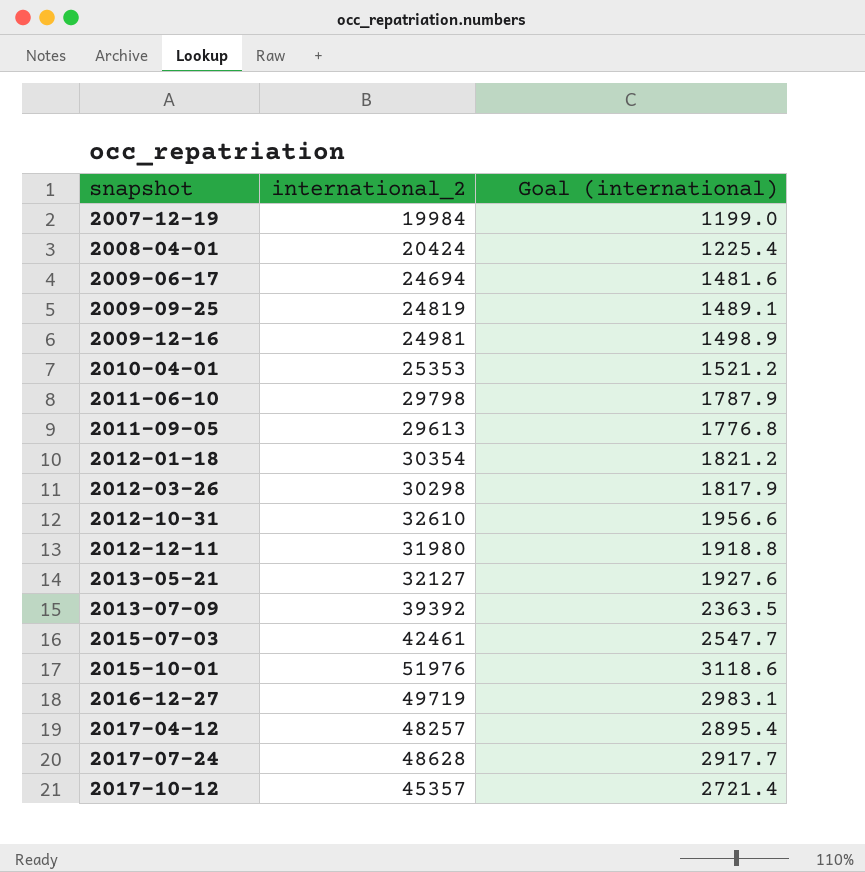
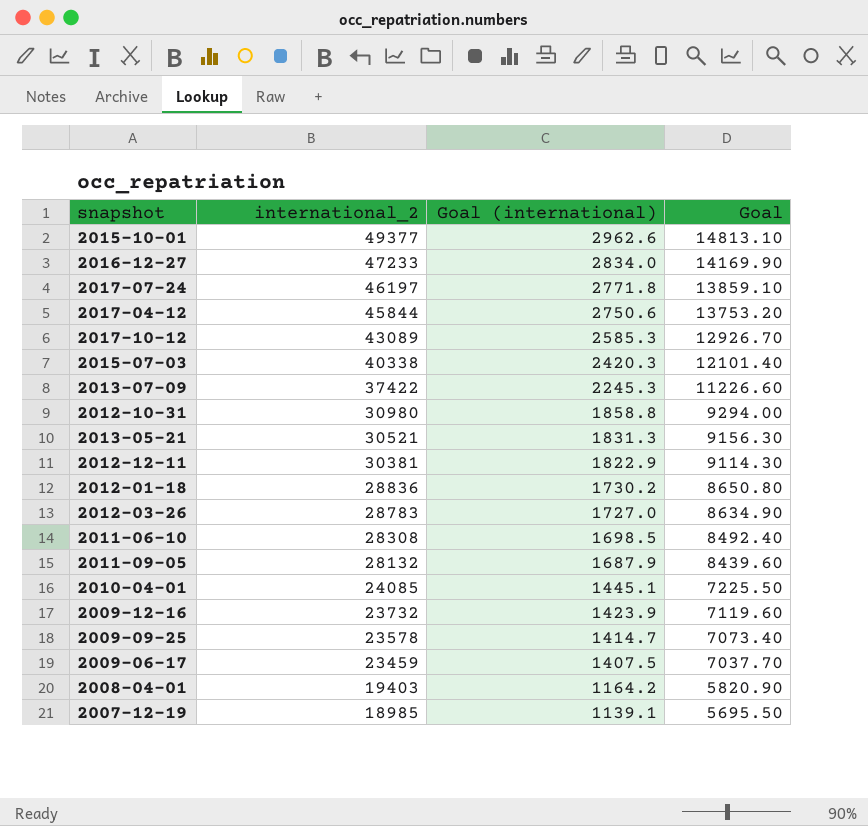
row order: snapshot ascending -> international_2 descending
column Goal | formula: none -> [international_2] * 0.3
2015-10-01 | international_2: 51976 -> 49377
2015-10-01 | Goal (international): 3118.6 -> 2962.6
2016-12-27 | international_2: 49719 -> 47233
2016-12-27 | Goal (international): 2983.1 -> 2834.0
2017-07-24 | international_2: 48628 -> 46197
2017-07-24 | Goal (international): 2917.7 -> 2771.8
2017-04-12 | international_2: 48257 -> 45844
2017-04-12 | Goal (international): 2895.4 -> 2750.6
2017-10-12 | international_2: 45357 -> 43089
2017-10-12 | Goal (international): 2721.4 -> 2585.3
2015-07-03 | international_2: 42461 -> 40338
2015-07-03 | Goal (international): 2547.7 -> 2420.3
2013-07-09 | international_2: 39392 -> 37422
2013-07-09 | Goal (international): 2363.5 -> 2245.3
2012-10-31 | international_2: 32610 -> 30980
2012-10-31 | Goal (international): 1956.6 -> 1858.8
2013-05-21 | international_2: 32127 -> 30521
2013-05-21 | Goal (international): 1927.6 -> 1831.3
2012-12-11 | international_2: 31980 -> 30381
2012-12-11 | Goal (international): 1918.8 -> 1822.9
2012-01-18 | international_2: 30354 -> 28836
2012-01-18 | Goal (international): 1821.2 -> 1730.2
2012-03-26 | international_2: 30298 -> 28783
2012-03-26 | Goal (international): 1817.9 -> 1727.0
2011-06-10 | international_2: 29798 -> 28308
2011-06-10 | Goal (international): 1787.9 -> 1698.5
2011-09-05 | international_2: 29613 -> 28132
2011-09-05 | Goal (international): 1776.8 -> 1687.9
2010-04-01 | international_2: 25353 -> 24085
2010-04-01 | Goal (international): 1521.2 -> 1445.1
2009-12-16 | international_2: 24981 -> 23732
2009-12-16 | Goal (international): 1498.9 -> 1423.9
2009-09-25 | international_2: 24819 -> 23578
2009-09-25 | Goal (international): 1489.1 -> 1414.7
2009-06-17 | international_2: 24694 -> 23459
2009-06-17 | Goal (international): 1481.6 -> 1407.5
2008-04-01 | international_2: 20424 -> 19403
2008-04-01 | Goal (international): 1225.4 -> 1164.2
2007-12-19 | international_2: 19984 -> 18985
2007-12-19 | Goal (international): 1199.0 -> 1139.1

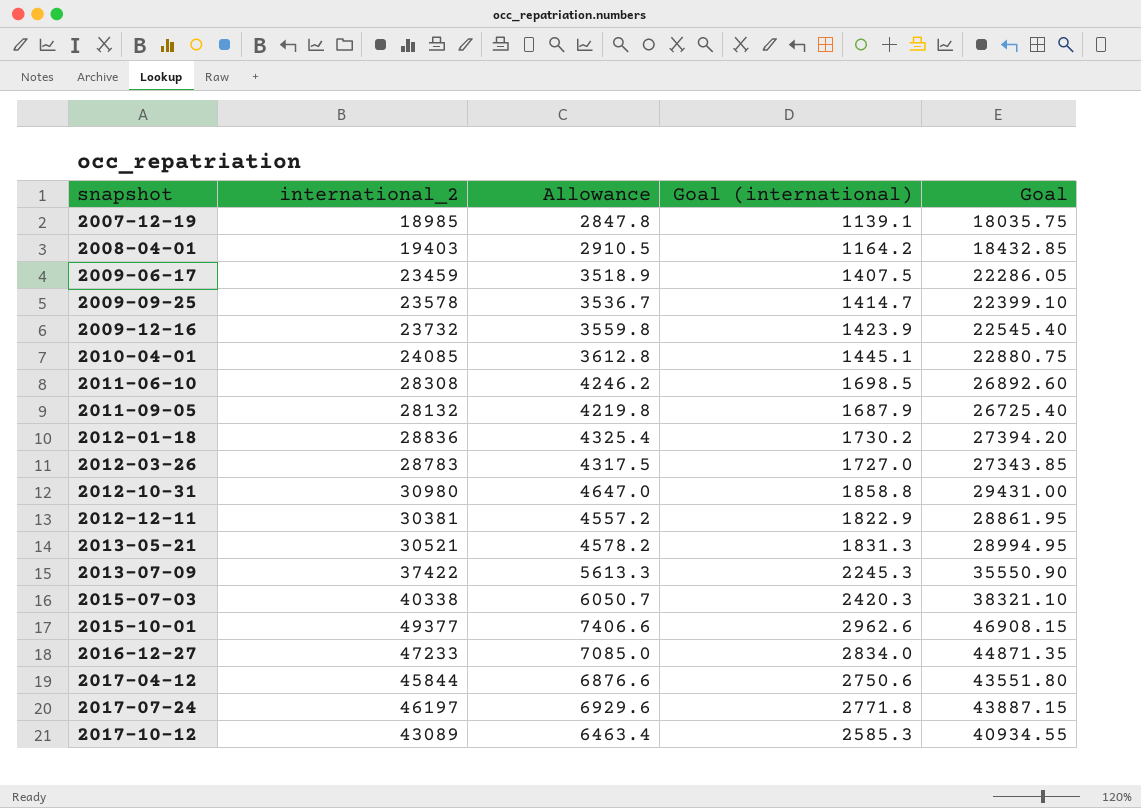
row order: international_2 descending -> snapshot ascending
column Allowance | formula: none -> [international_2] * 0.15
column Goal | formula: [international_2] * 0.3 -> [international_2] * 0.95

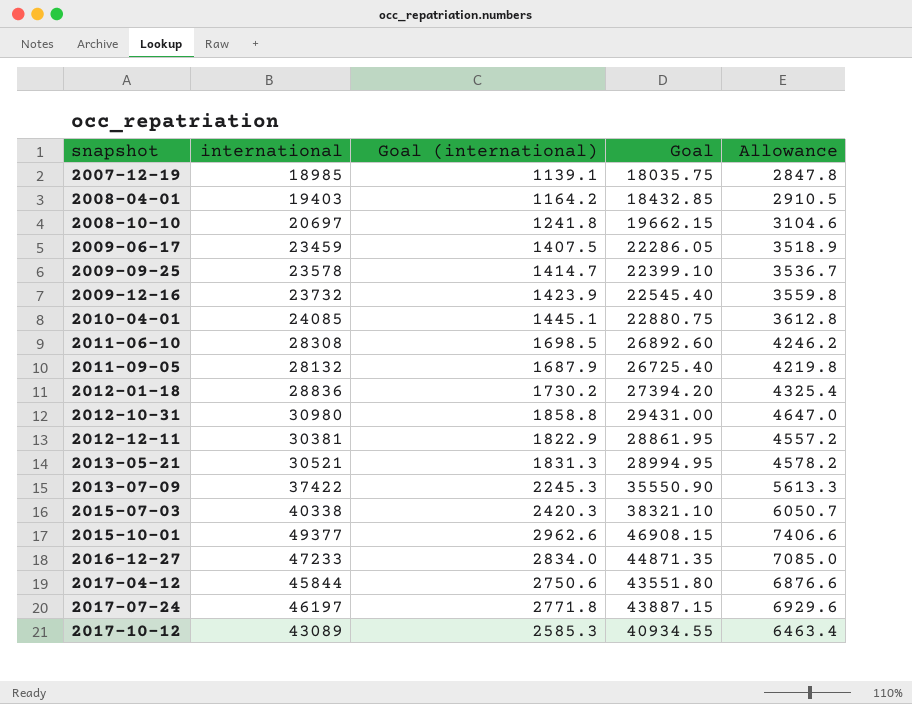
column name: international_2 -> international
column Allowance | position: 3 -> 5
row 2012-03-26: 28783 | 4317.5 | 1727.0 | 27343.85 -> none
row 2008-10-10: none -> 20697 | 1241.8 | 19662.15 | 3104.6

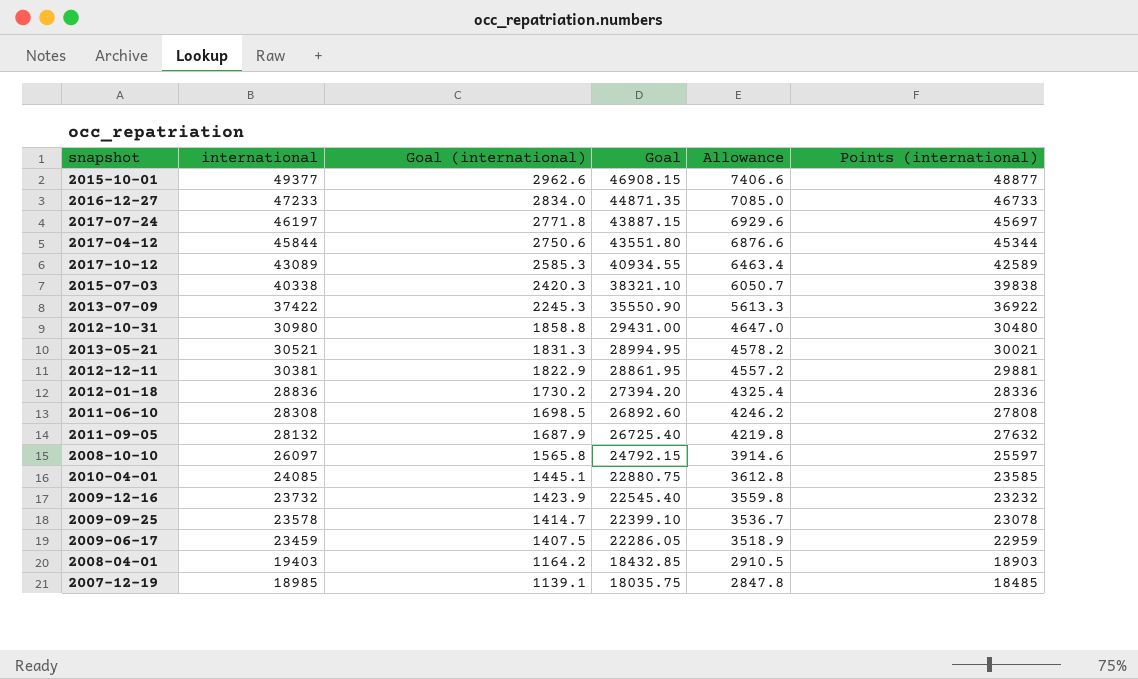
row order: snapshot ascending -> international descending
column Points (international) | formula: none -> [international] - 500
2008-10-10 | international: 20697 -> 26097
2008-10-10 | Goal (international): 1241.8 -> 1565.8
2008-10-10 | Goal: 19662.15 -> 24792.15
2008-10-10 | Allowance: 3104.6 -> 3914.6

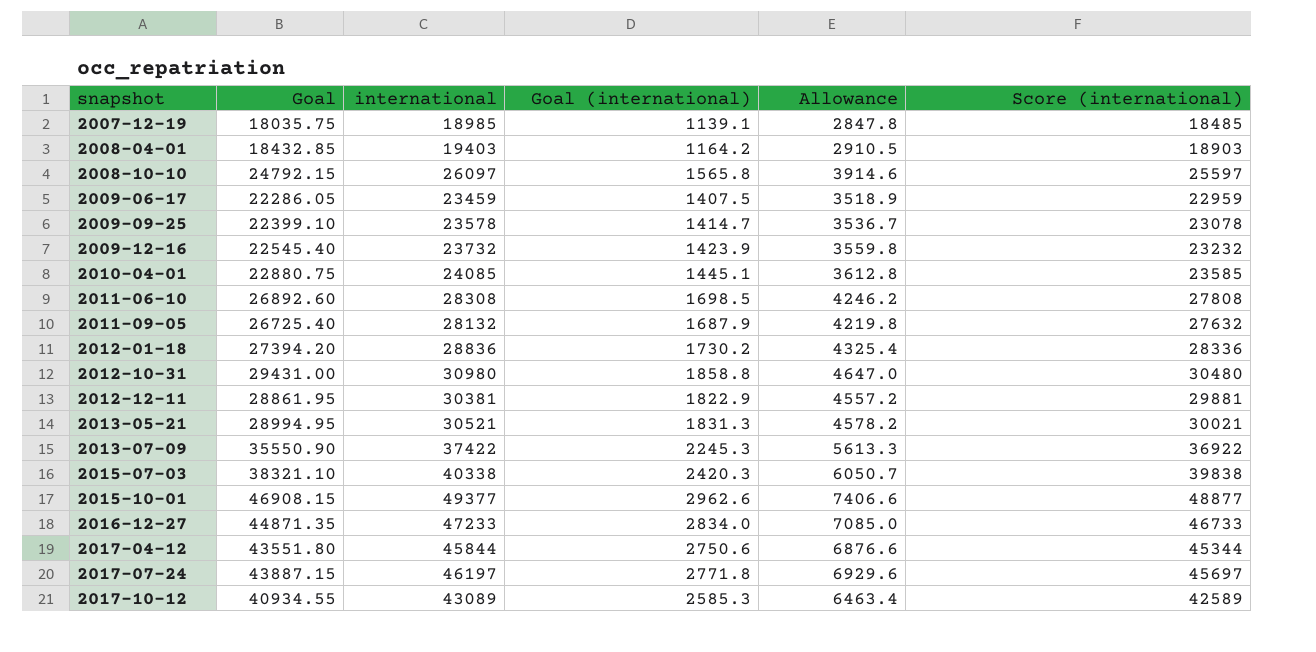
row order: international descending -> snapshot ascending
column Goal | position: 4 -> 2
column name: Points (international) -> Score (international)

